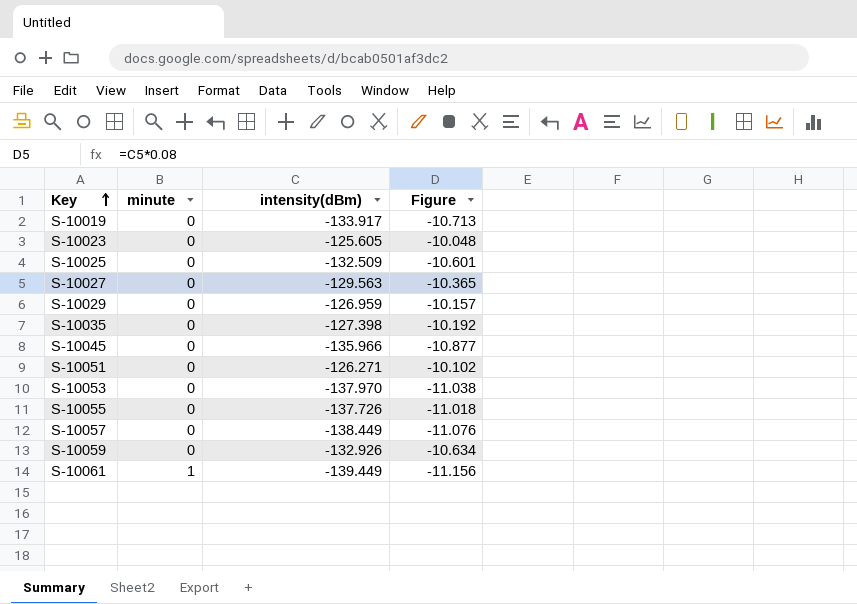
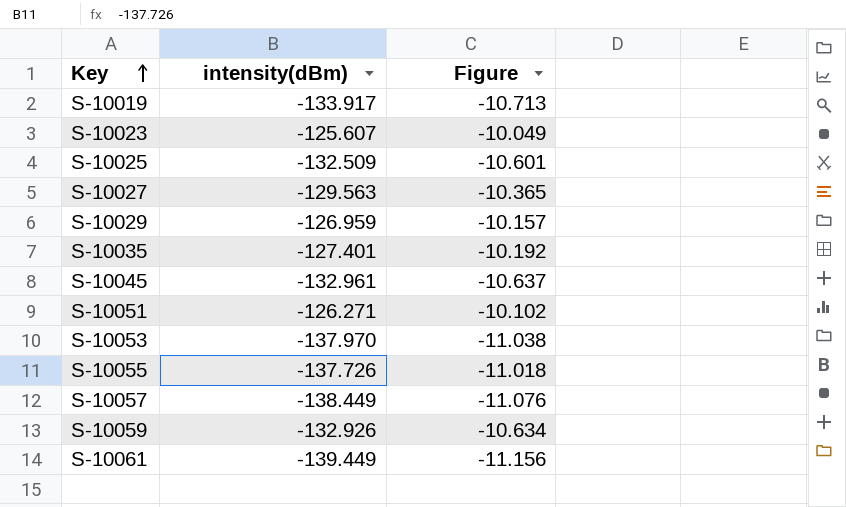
column minute | position: 2 -> none
S-10023 | intensity(dBm): -125.605 -> -125.607
S-10023 | Figure: -10.048 -> -10.049
S-10035 | intensity(dBm): -127.398 -> -127.401
S-10045 | intensity(dBm): -135.966 -> -132.961
S-10045 | Figure: -10.877 -> -10.637

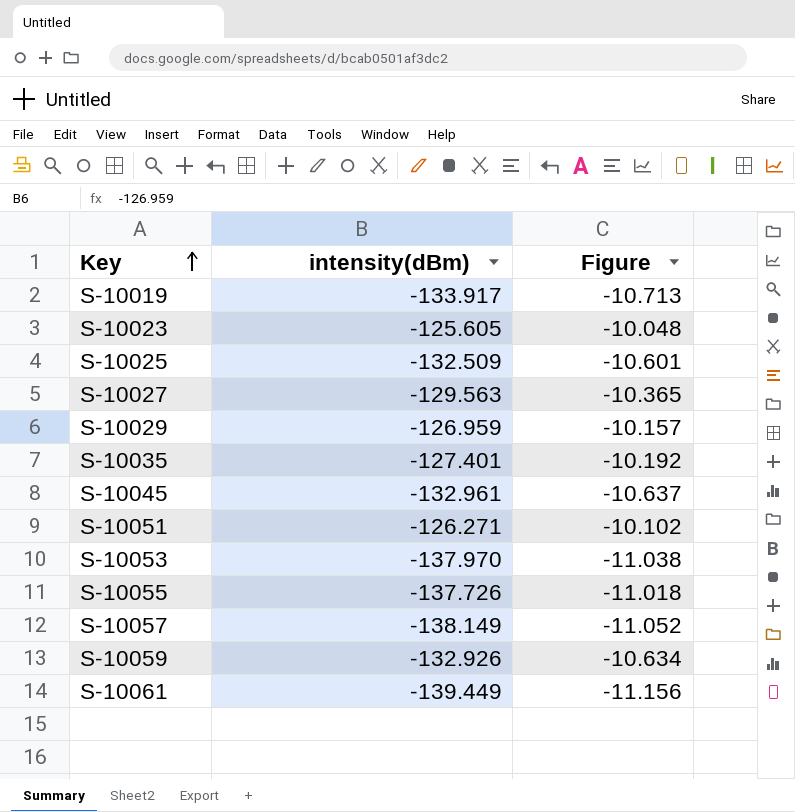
S-10023 | intensity(dBm): -125.607 -> -125.605
S-10023 | Figure: -10.049 -> -10.048
S-10057 | intensity(dBm): -138.449 -> -138.149
S-10057 | Figure: -11.076 -> -11.052

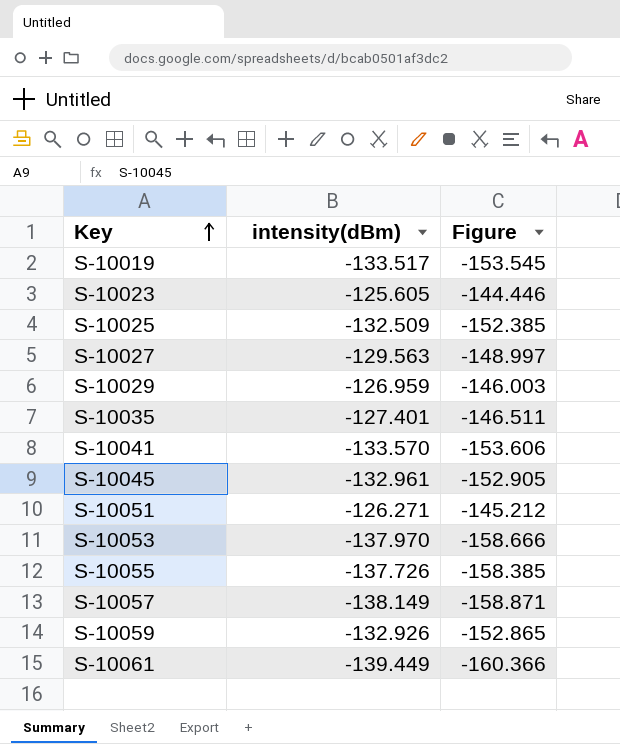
column Figure | formula: [intensity(dBm)] * 0.08 -> [intensity(dBm)] * 1.15
S-10019 | intensity(dBm): -133.917 -> -133.517
row S-10041: none -> -133.570 | -153.606

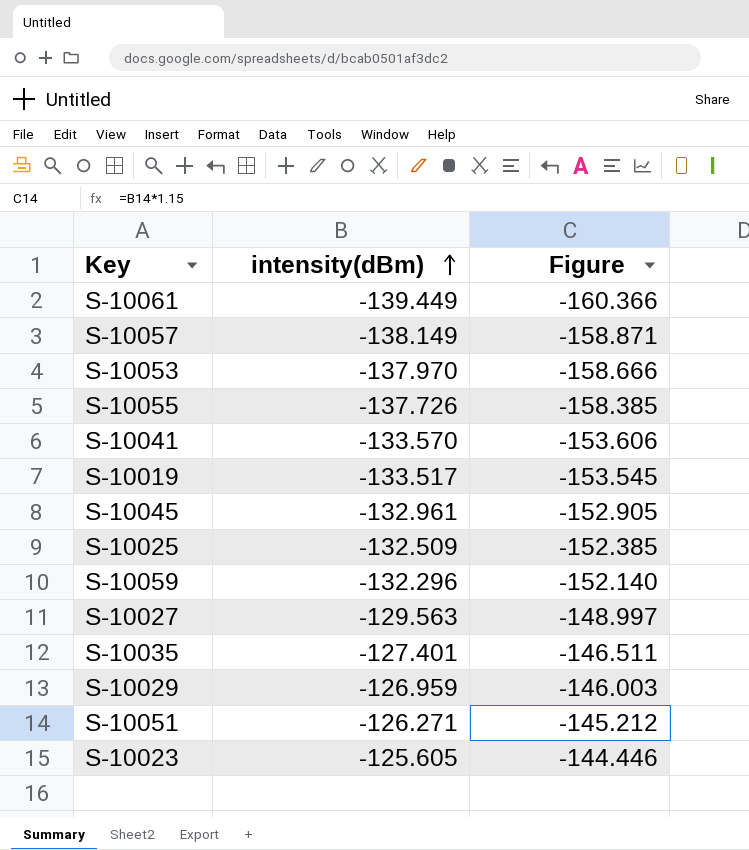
row order: Key ascending -> intensity(dBm) ascending
S-10059 | intensity(dBm): -132.926 -> -132.296
S-10059 | Figure: -152.865 -> -152.140

